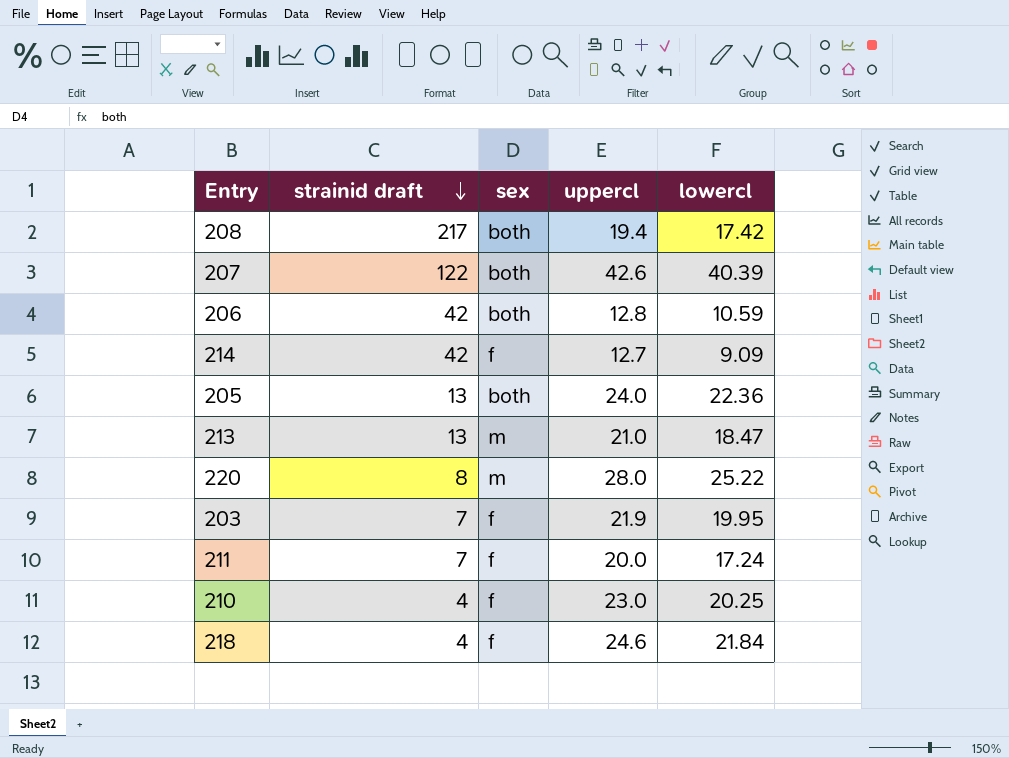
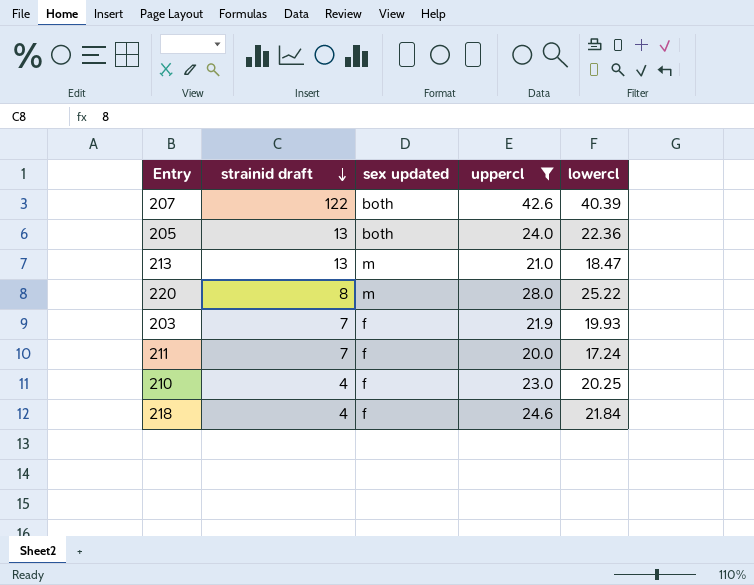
filter: none -> uppercl >= 20.0
column name: sex -> sex updated
203 | lowercl: 19.95 -> 19.93

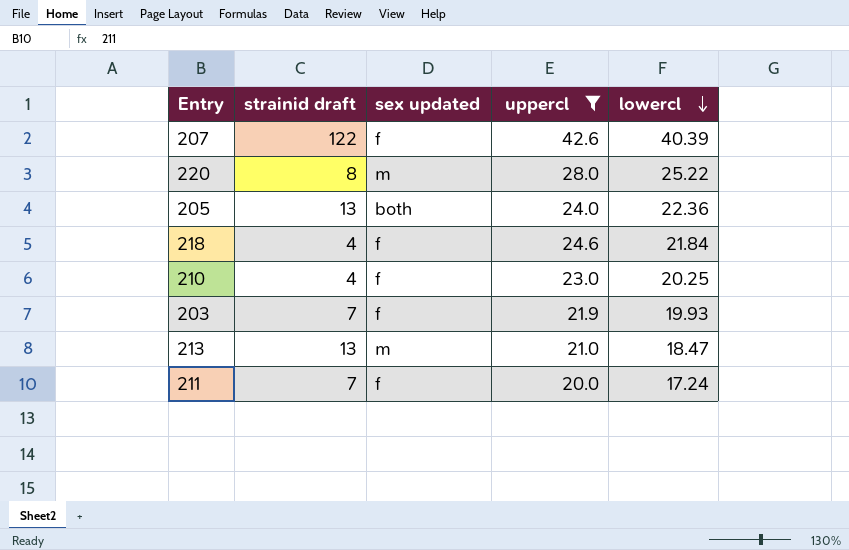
row order: strainid draft descending -> lowercl descending
207 | sex updated: both -> f

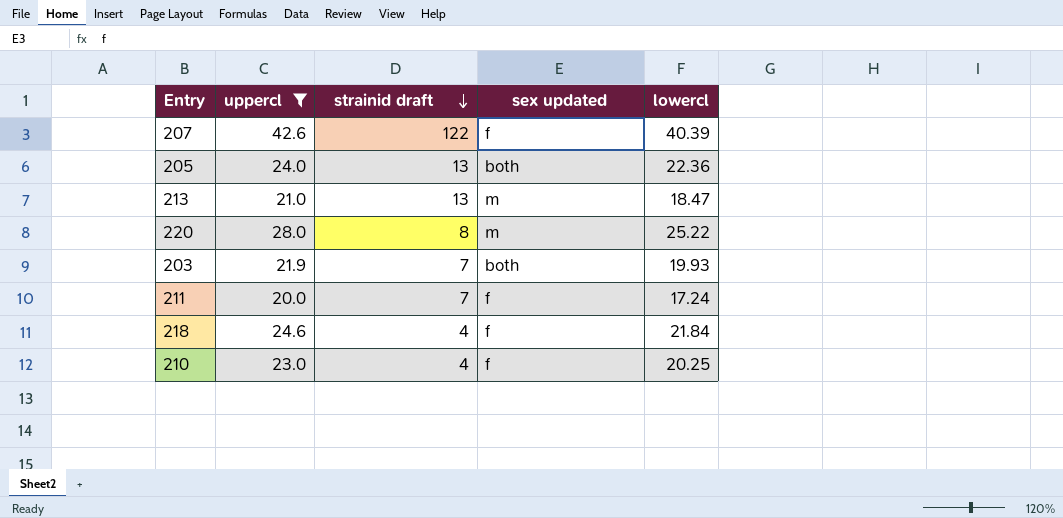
row order: lowercl descending -> strainid draft descending
column uppercl | position: 4 -> 2
203 | sex updated: f -> both

